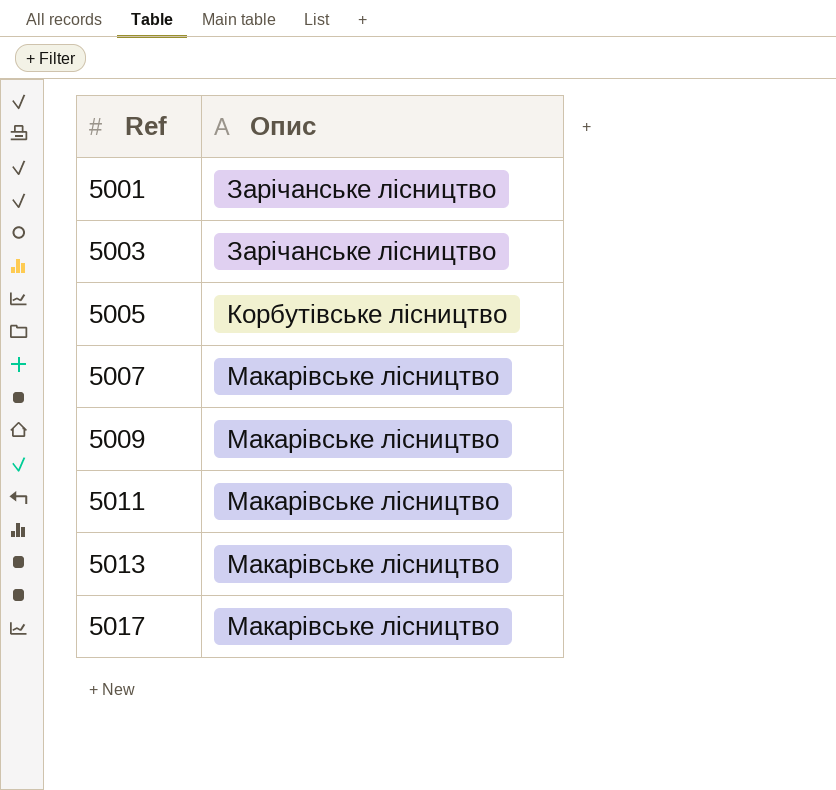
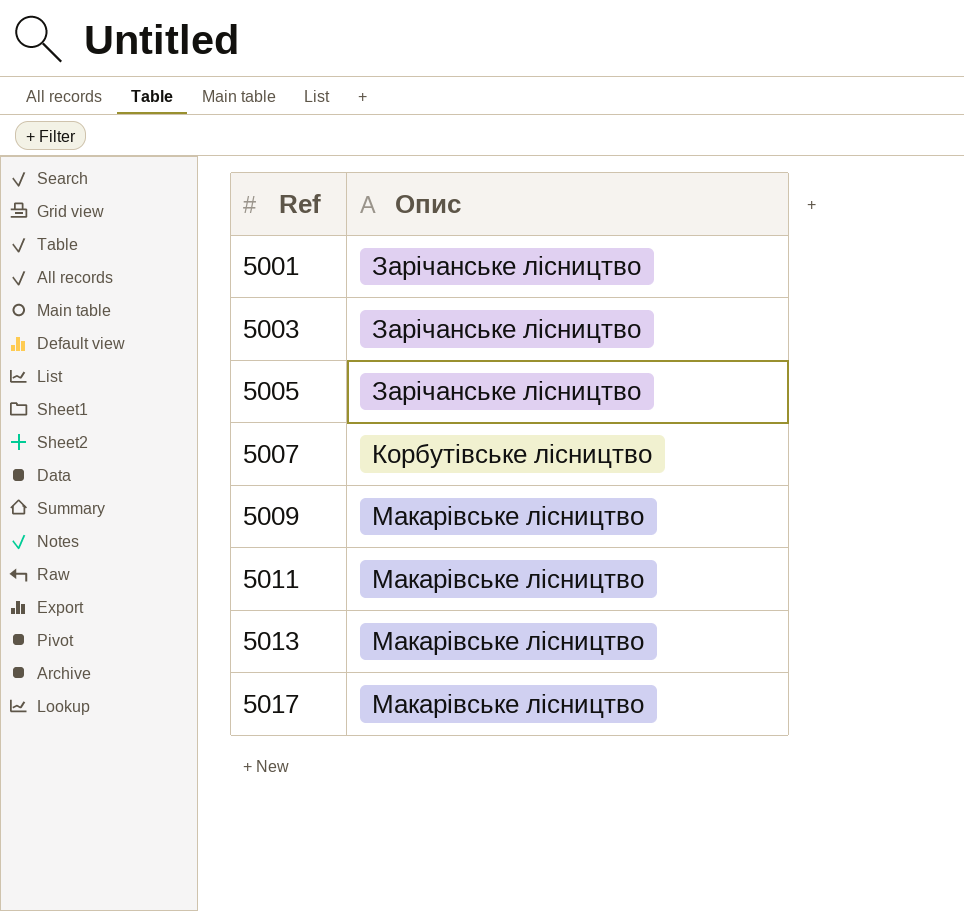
5005 | Опис: Корбутівське лісництво -> Зарічанське лісництво
5007 | Опис: Макарівське лісництво -> Корбутівське лісництво

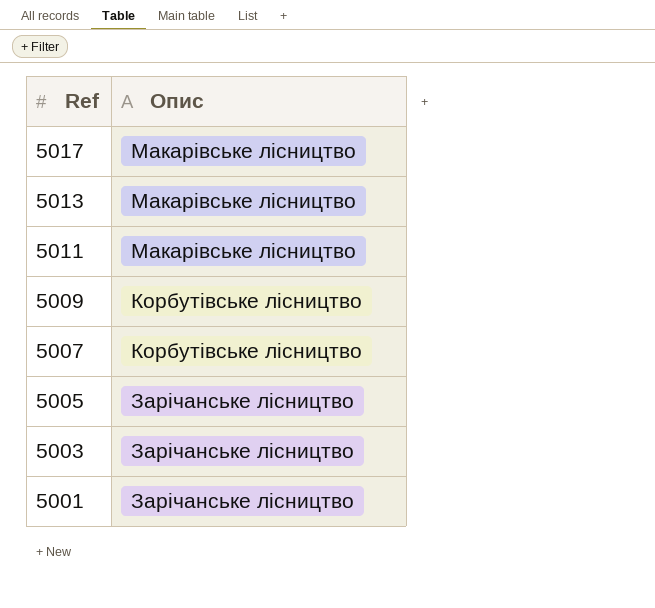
row order: Ref ascending -> Ref descending
5009 | Опис: Макарівське лісництво -> Корбутівське лісництво

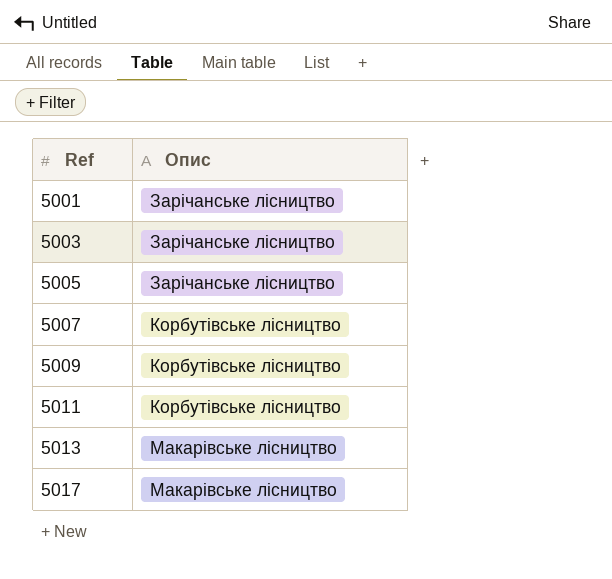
row order: Ref descending -> Ref ascending
5011 | Опис: Макарівське лісництво -> Корбутівське лісництво

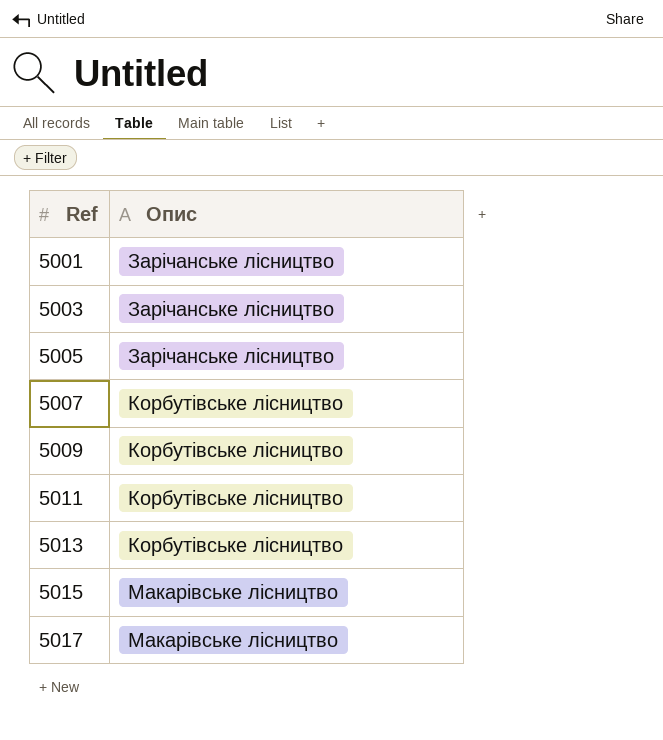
5013 | Опис: Макарівське лісництво -> Корбутівське лісництво
row 5015: none -> Макарівське лісництво

